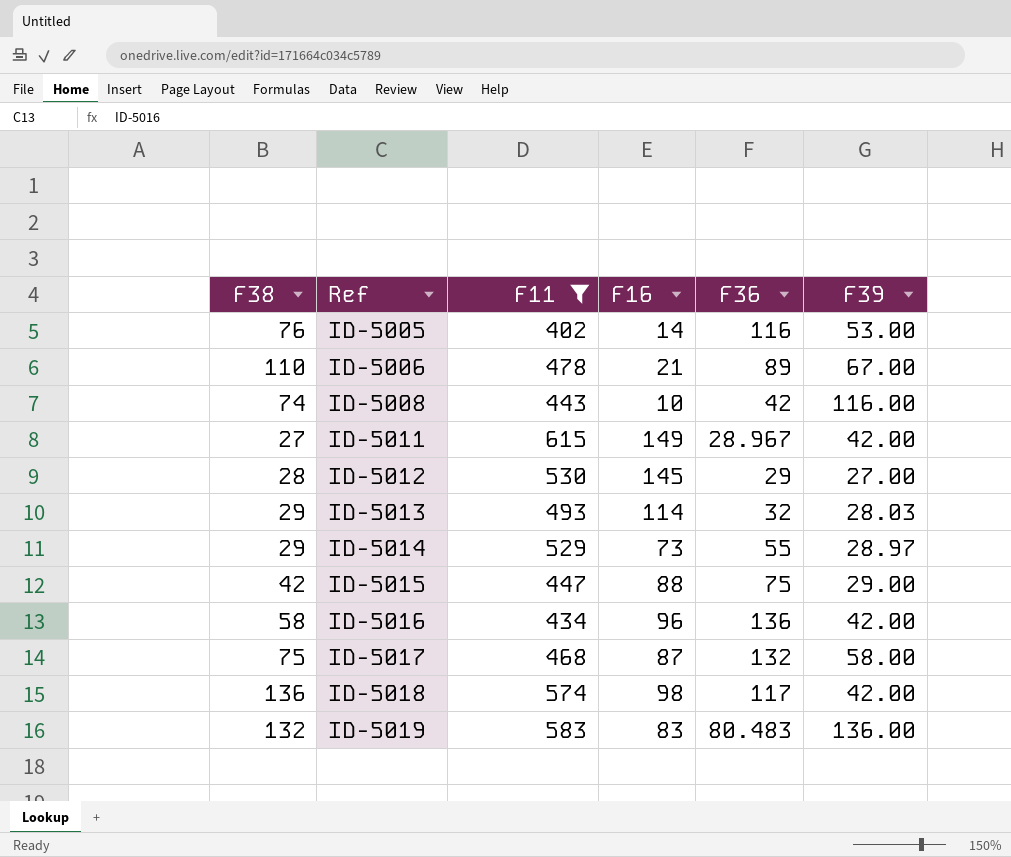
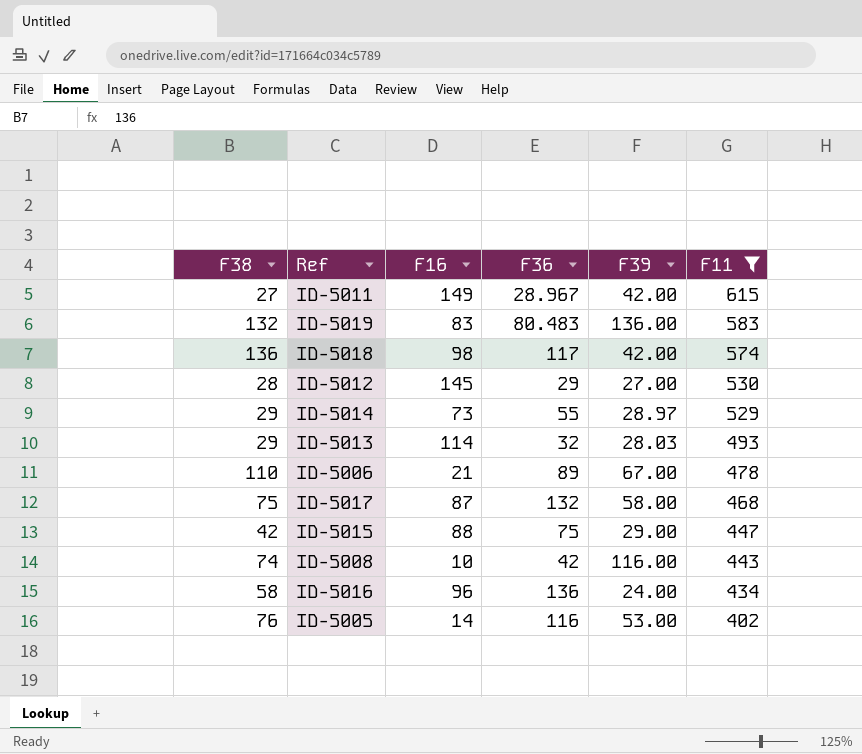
row order: Ref ascending -> F11 descending
column F11 | position: 3 -> 6
ID-5016 | F39: 42.00 -> 24.00

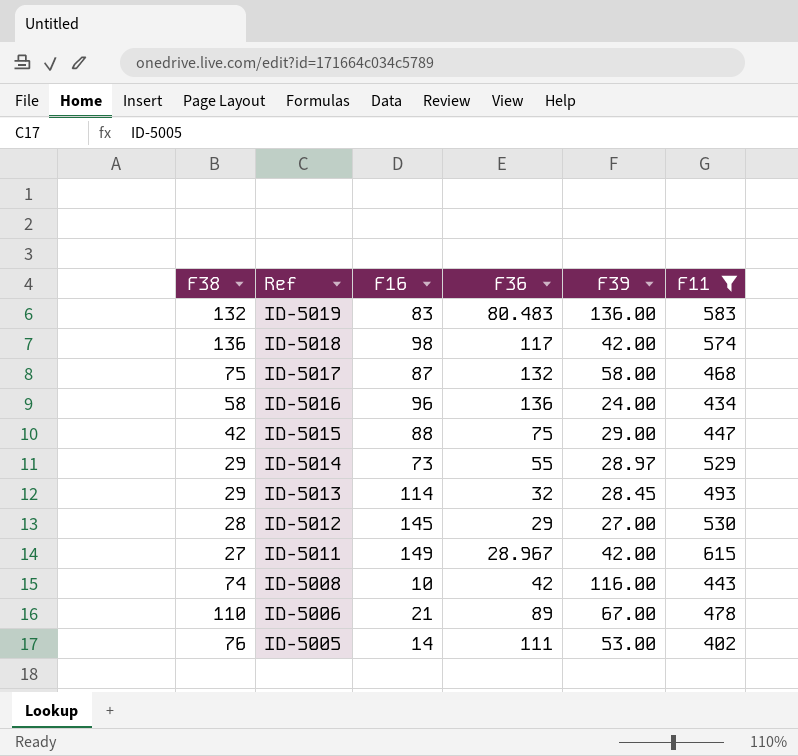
row order: F11 descending -> Ref descending
ID-5013 | F39: 28.03 -> 28.45
ID-5005 | F36: 116 -> 111

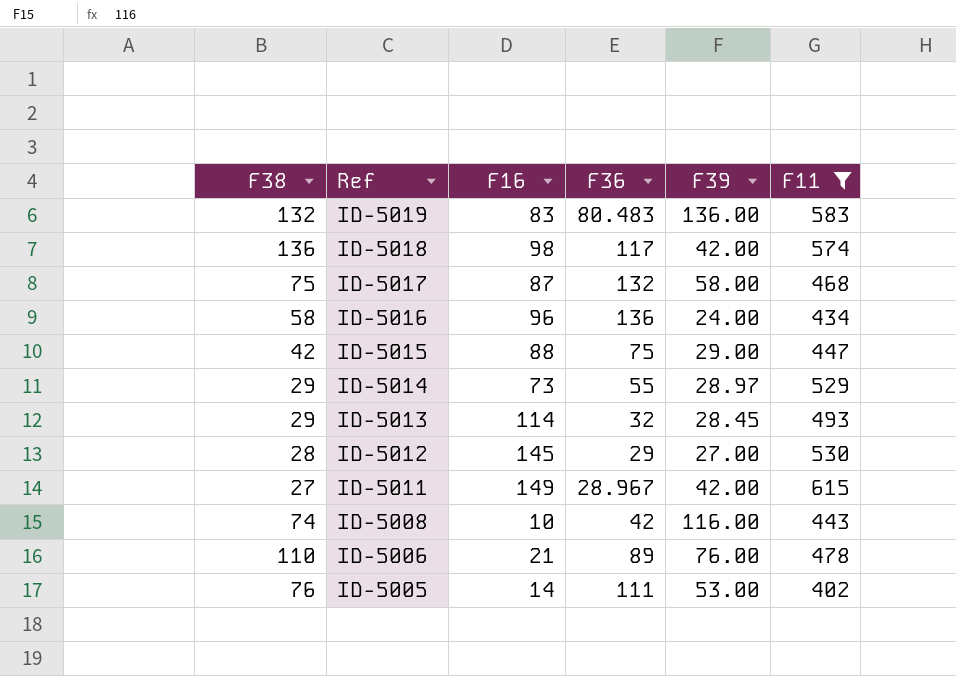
ID-5006 | F39: 67.00 -> 76.00

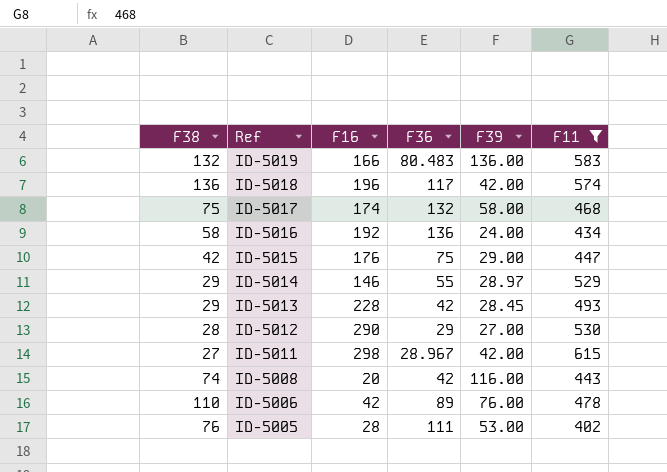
ID-5019 | F16: 83 -> 166
ID-5018 | F16: 98 -> 196
ID-5017 | F16: 87 -> 174
ID-5016 | F16: 96 -> 192
ID-5015 | F16: 88 -> 176
ID-5014 | F16: 73 -> 146
ID-5013 | F16: 114 -> 228
ID-5013 | F36: 32 -> 42
ID-5012 | F16: 145 -> 290
ID-5011 | F16: 149 -> 298
ID-5008 | F16: 10 -> 20
ID-5006 | F16: 21 -> 42
ID-5005 | F16: 14 -> 28

